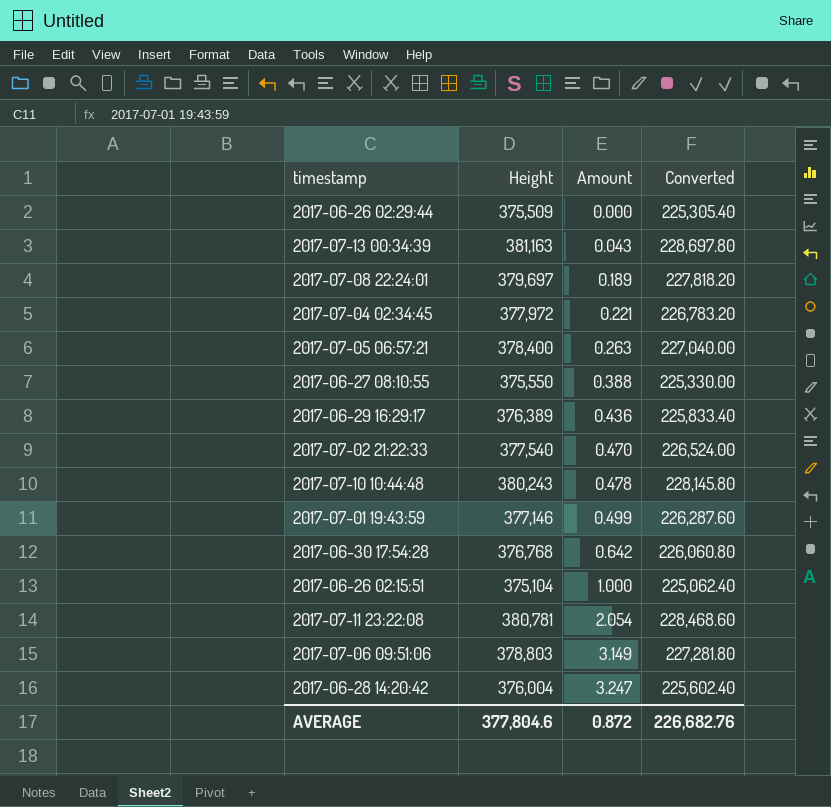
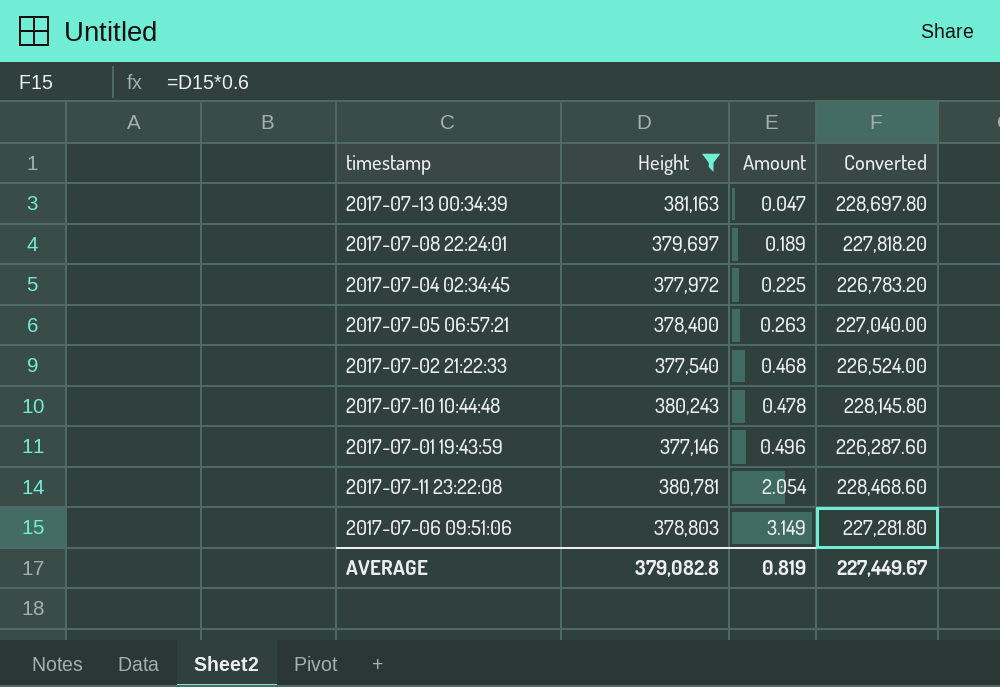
filter: none -> Height >= 377,146
2017-07-13 00:34:39 | Amount: 0.043 -> 0.047
2017-07-04 02:34:45 | Amount: 0.221 -> 0.225
2017-07-02 21:22:33 | Amount: 0.470 -> 0.468
2017-07-01 19:43:59 | Amount: 0.499 -> 0.496
AVERAGE | Height: 377,804.6 -> 379,082.8
AVERAGE | Amount: 0.872 -> 0.819
AVERAGE | Converted: 226,682.76 -> 227,449.67

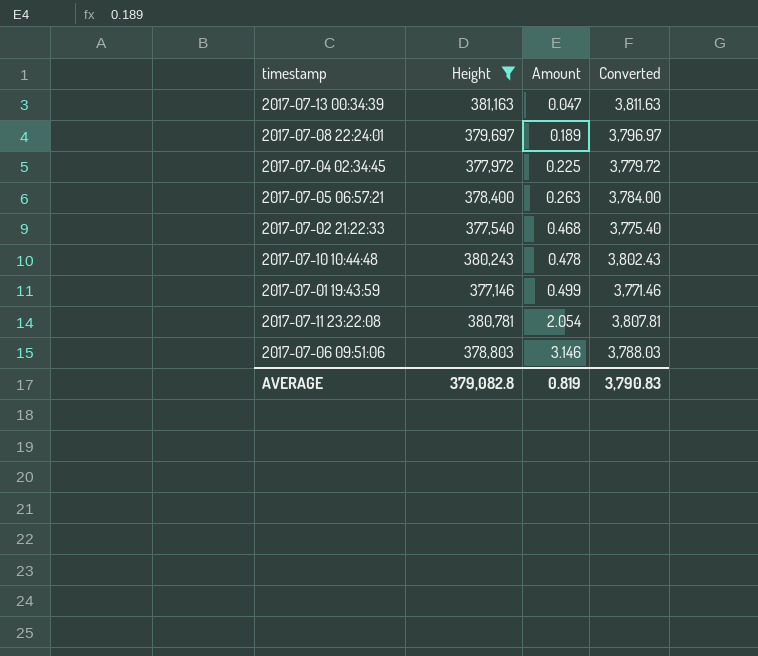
column Converted | formula: [Height] * 0.6 -> [Height] * 0.01
2017-07-01 19:43:59 | Amount: 0.496 -> 0.499
2017-07-06 09:51:06 | Amount: 3.149 -> 3.146
AVERAGE | Converted: 227,449.67 -> 3,790.83

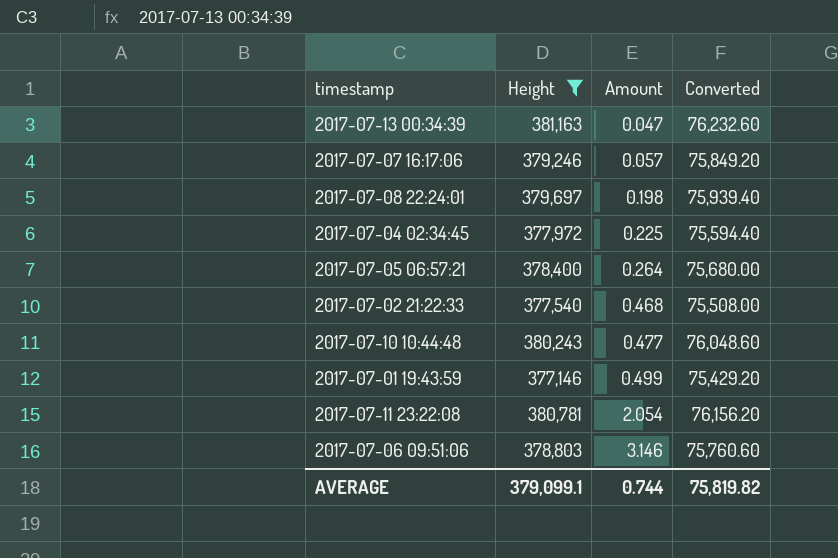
column Converted | formula: [Height] * 0.01 -> [Height] * 0.2
row 2017-07-07 16:17:06: none -> 379,246 | 0.057 | 75,849.20
2017-07-08 22:24:01 | Amount: 0.189 -> 0.198
2017-07-05 06:57:21 | Amount: 0.263 -> 0.264
2017-07-10 10:44:48 | Amount: 0.478 -> 0.477
AVERAGE | Height: 379,082.8 -> 379,099.1
AVERAGE | Amount: 0.819 -> 0.744
AVERAGE | Converted: 3,790.83 -> 75,819.82

